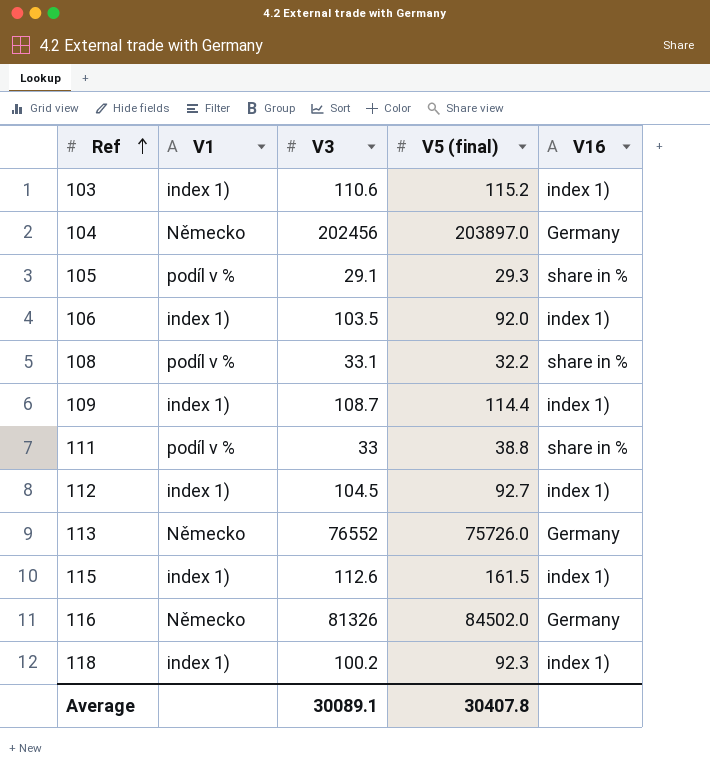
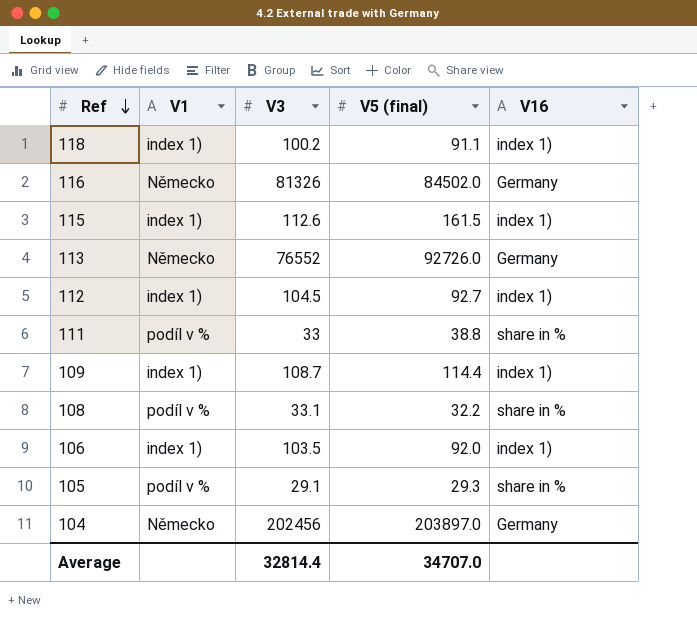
row order: Ref ascending -> Ref descending
row 103: index 1) | 110.6 | 115.2 | index 1) -> none
118 | V5 (final): 92.3 -> 91.1
113 | V5 (final): 75726.0 -> 92726.0
Average | V3: 30089.1 -> 32814.4
Average | V5 (final): 30407.8 -> 34707.0

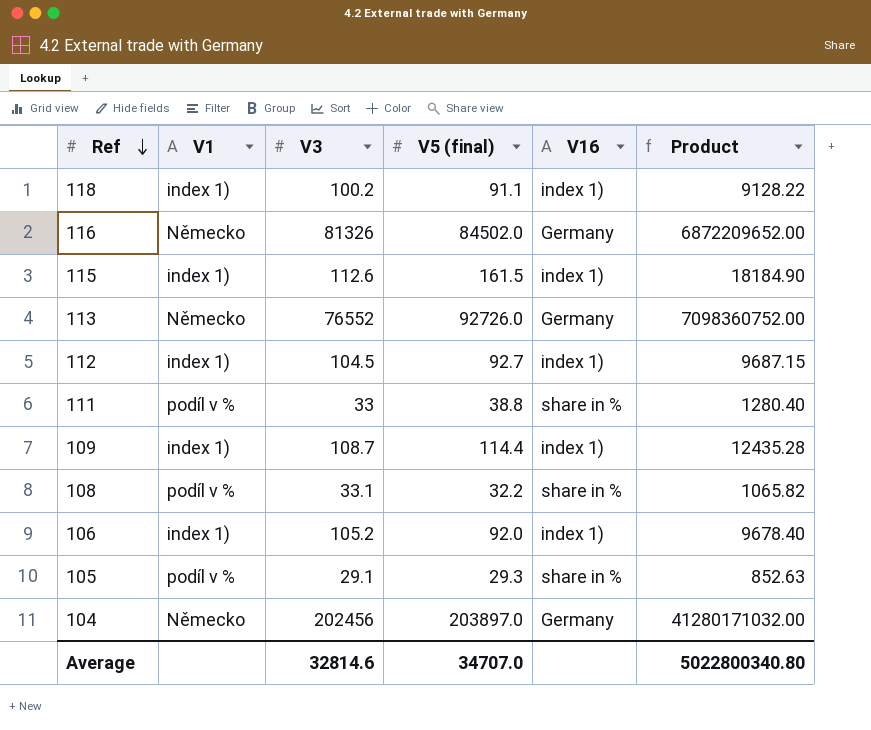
column Product | formula: none -> [V3] * [V5 (final)]
106 | V3: 103.5 -> 105.2
Average | V3: 32814.4 -> 32814.6

